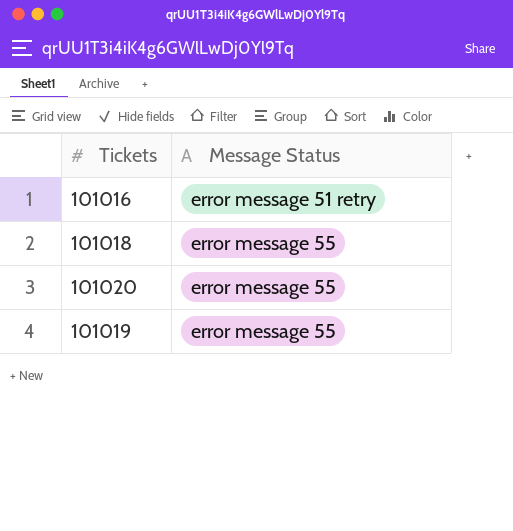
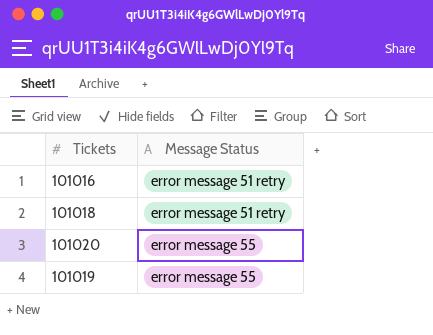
101018 | Message Status: error message 55 -> error message 51 retry

